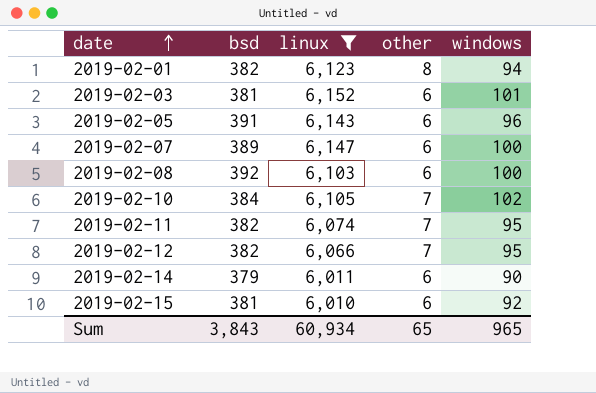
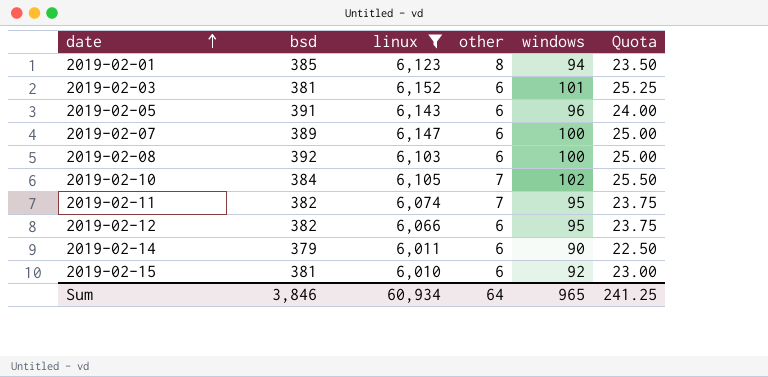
column Quota | formula: none -> [windows] * 0.25
2019-02-01 | bsd: 382 -> 385
2019-02-12 | other: 7 -> 6
Sum | bsd: 3,843 -> 3,846
Sum | other: 65 -> 64

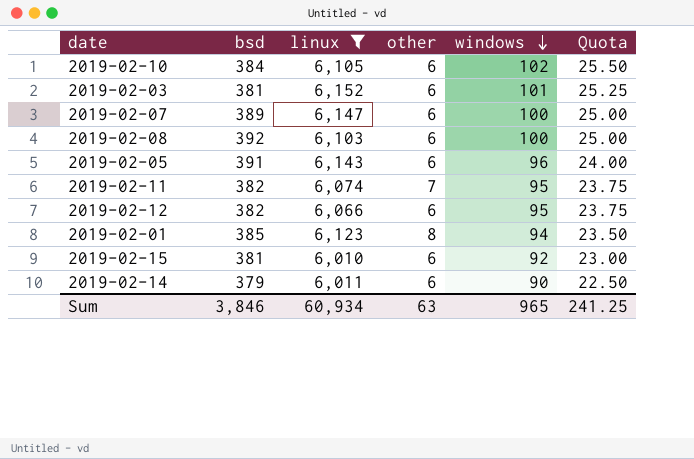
row order: date ascending -> windows descending
2019-02-10 | other: 7 -> 6
Sum | other: 64 -> 63

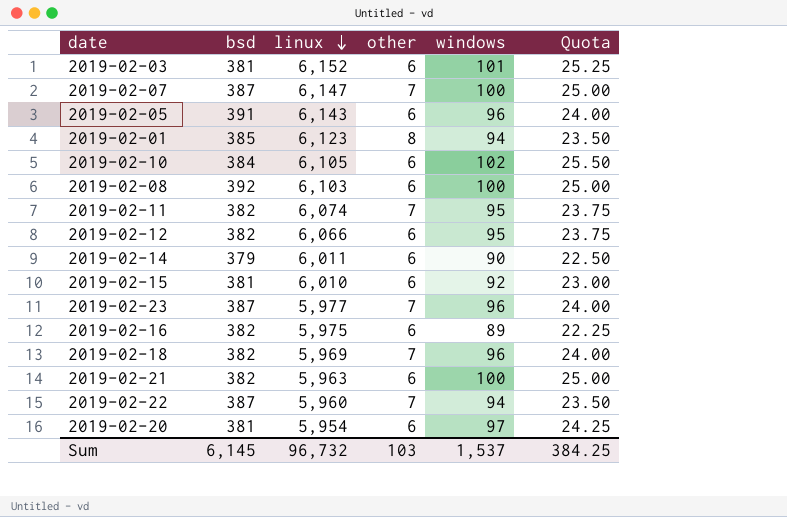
filter: linux >= 6,010 -> none
row order: windows descending -> linux descending
2019-02-07 | bsd: 389 -> 387
2019-02-07 | other: 6 -> 7
Sum | bsd: 3,846 -> 6,145
Sum | linux: 60,934 -> 96,732
Sum | other: 63 -> 103
Sum | windows: 965 -> 1,537
Sum | Quota: 241.25 -> 384.25

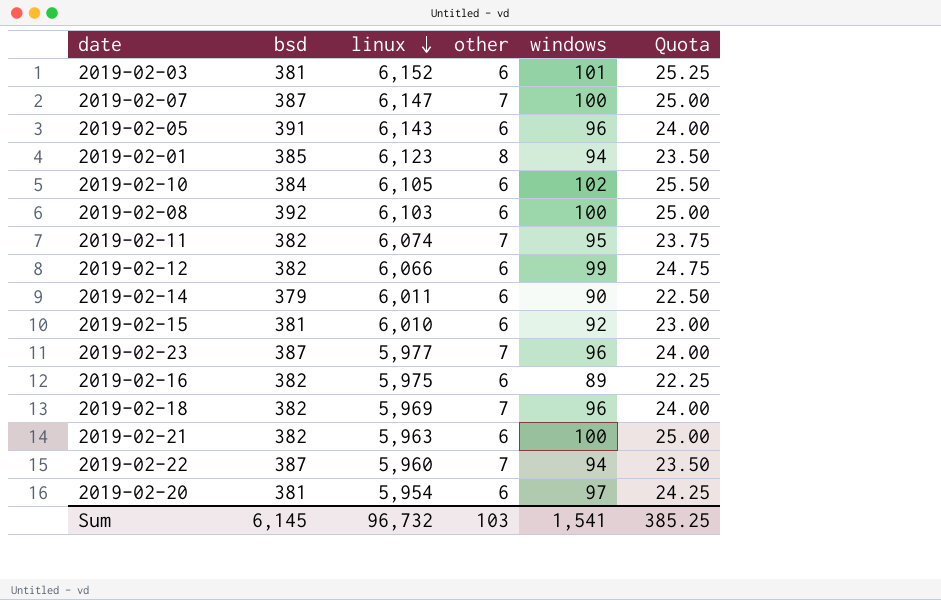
2019-02-12 | windows: 95 -> 99
2019-02-12 | Quota: 23.75 -> 24.75
Sum | windows: 1,537 -> 1,541
Sum | Quota: 384.25 -> 385.25

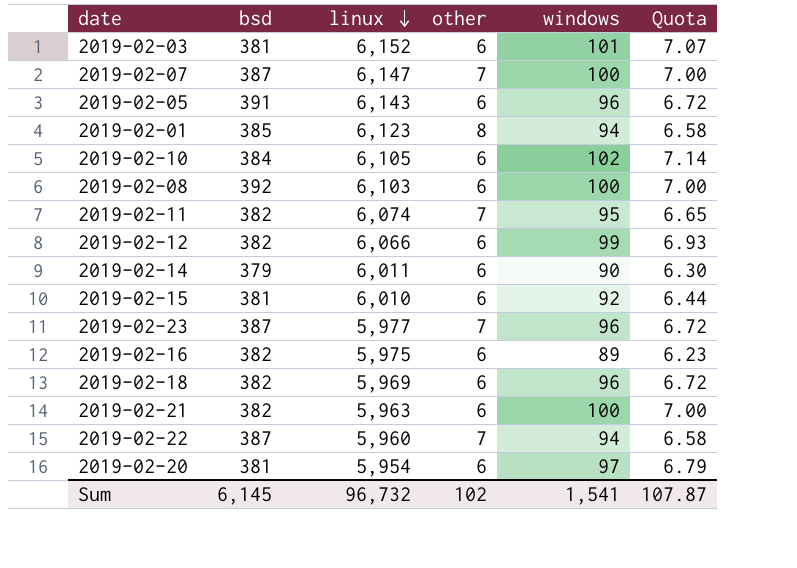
column Quota | formula: [windows] * 0.25 -> [windows] * 0.07
2019-02-18 | other: 7 -> 6
Sum | other: 103 -> 102
Sum | Quota: 385.25 -> 107.87

